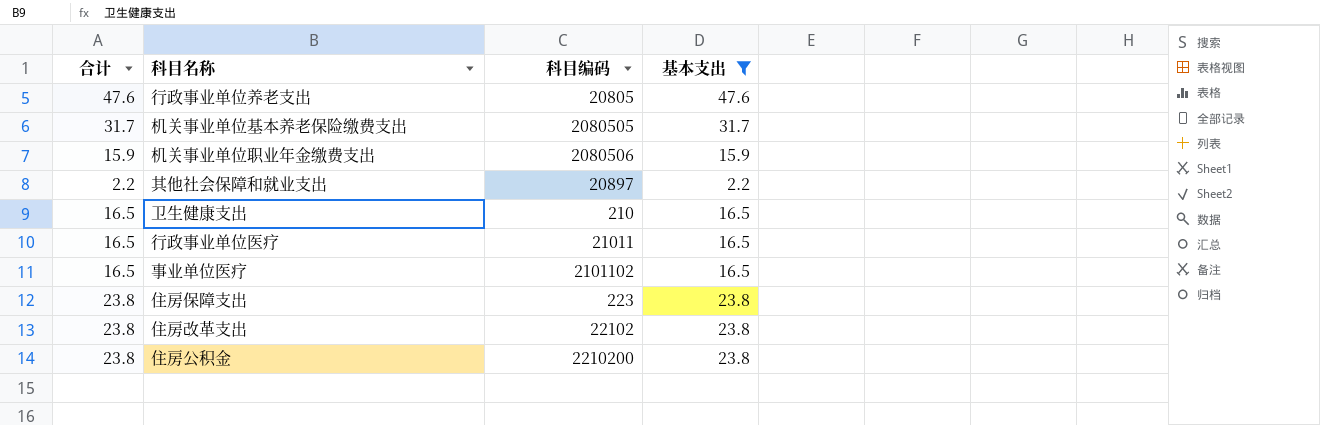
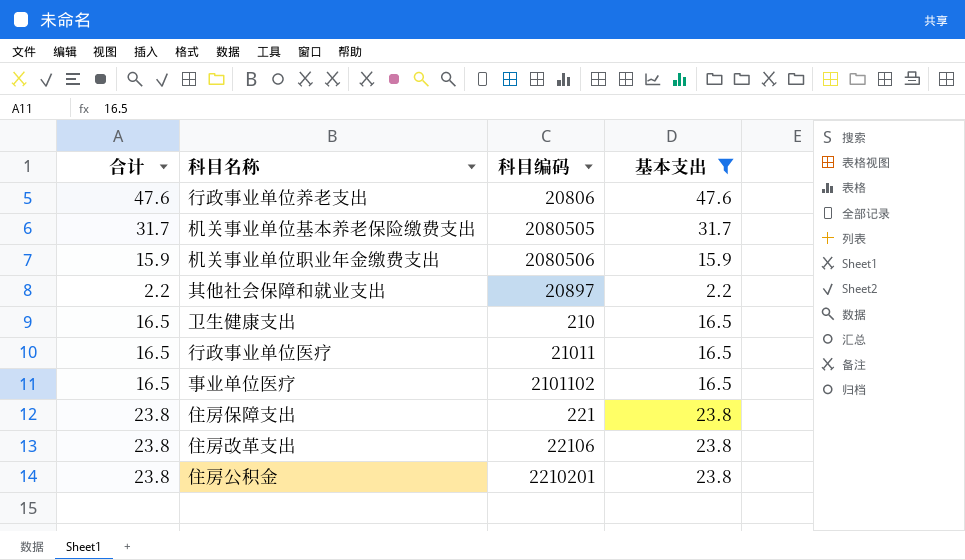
行政事业单位养老支出 | 科目编码: 20805 -> 20806
住房保障支出 | 科目编码: 223 -> 221
住房改革支出 | 科目编码: 22102 -> 22106
住房公积金 | 科目编码: 2210200 -> 2210201

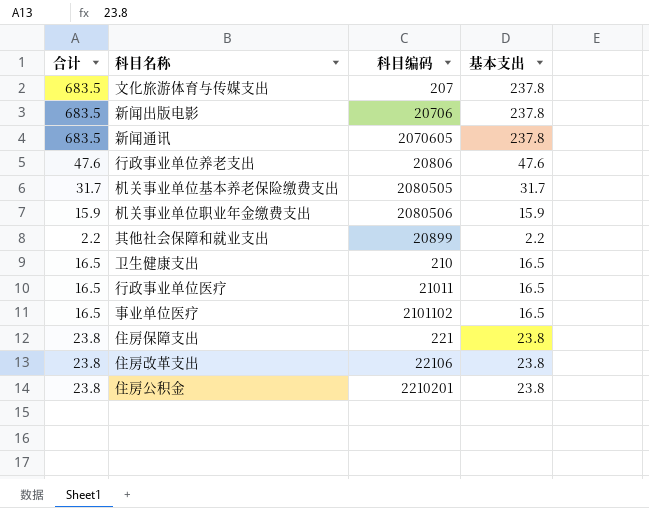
filter: 基本支出 != 237.8 -> none
其他社会保障和就业支出 | 科目编码: 20897 -> 20899

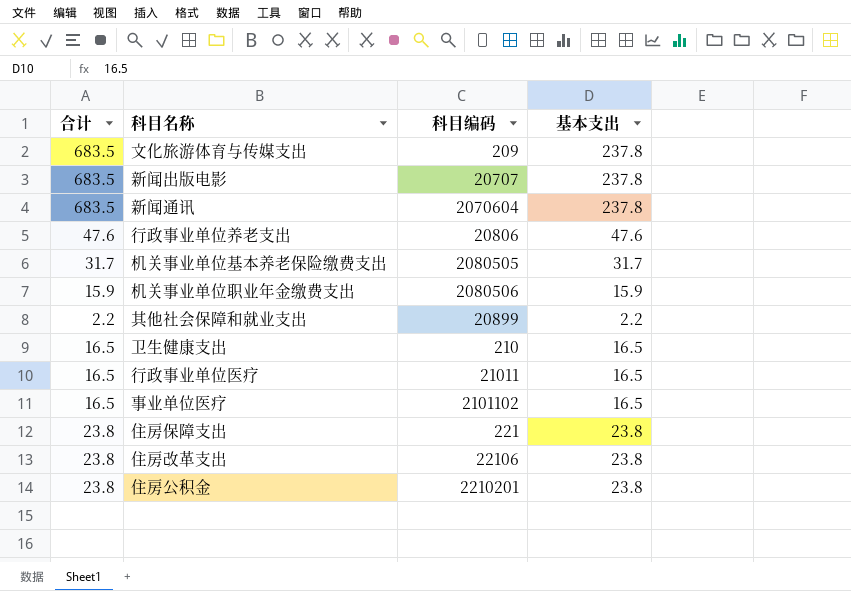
文化旅游体育与传媒支出 | 科目编码: 207 -> 209
新闻出版电影 | 科目编码: 20706 -> 20707
新闻通讯 | 科目编码: 2070605 -> 2070604

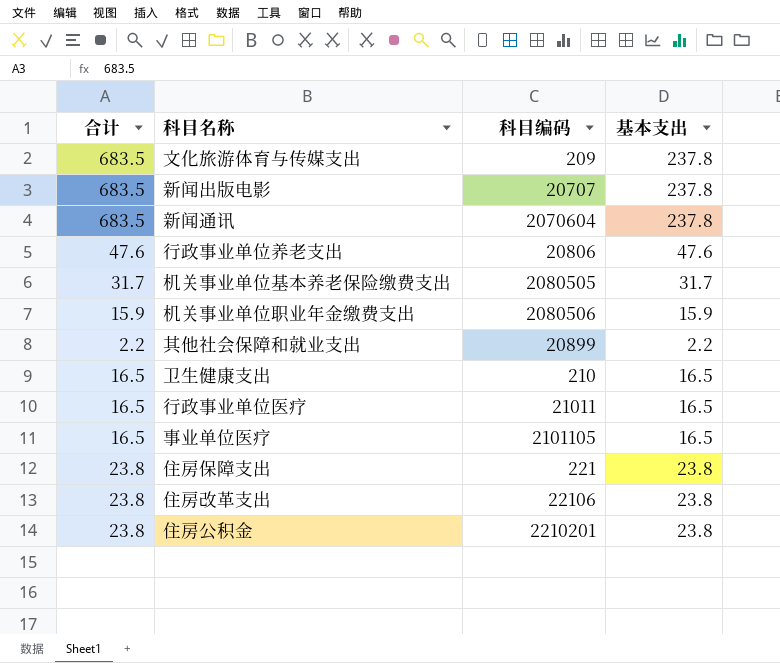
事业单位医疗 | 科目编码: 2101102 -> 2101105

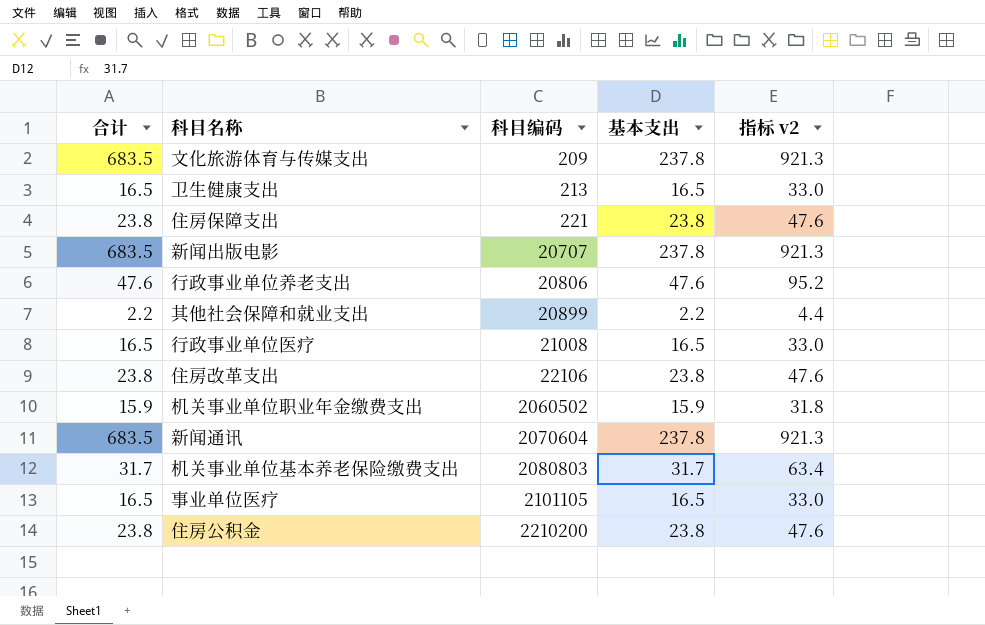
row order: none -> 科目编码 ascending
column 指标 v2 | formula: none -> [合计] + [基本支出]
卫生健康支出 | 科目编码: 210 -> 213
行政事业单位医疗 | 科目编码: 21011 -> 21008
机关事业单位职业年金缴费支出 | 科目编码: 2080506 -> 2060502
机关事业单位基本养老保险缴费支出 | 科目编码: 2080505 -> 2080803
住房公积金 | 科目编码: 2210201 -> 2210200

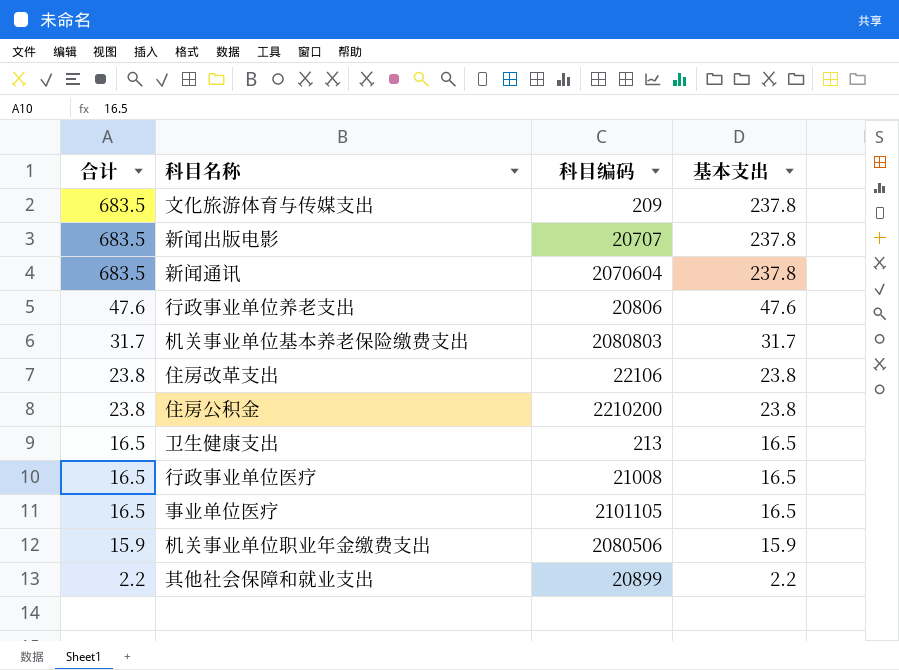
row order: 科目编码 ascending -> 合计 descending
column 指标 v2 | formula: [合计] + [基本支出] -> none
row 住房保障支出: 23.8 | 221 | 23.8 | 47.6 -> none
机关事业单位职业年金缴费支出 | 科目编码: 2060502 -> 2080506

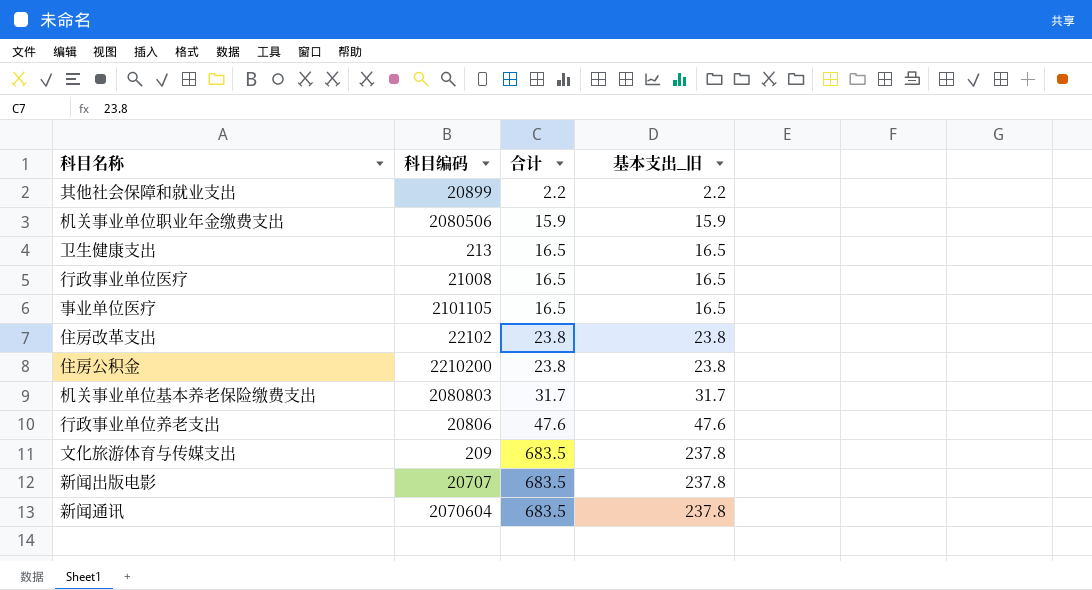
row order: 合计 descending -> 合计 ascending
column 合计 | position: 1 -> 3
column name: 基本支出 -> 基本支出_旧
住房改革支出 | 科目编码: 22106 -> 22102

